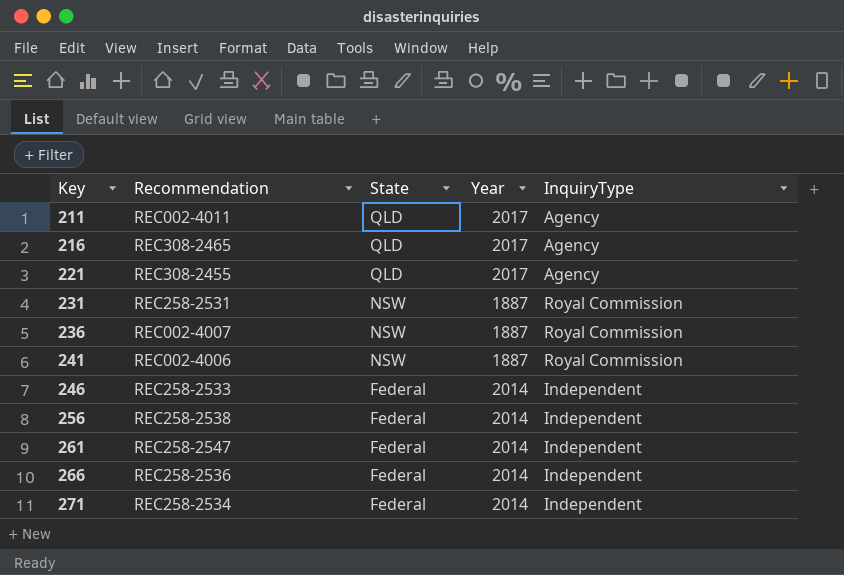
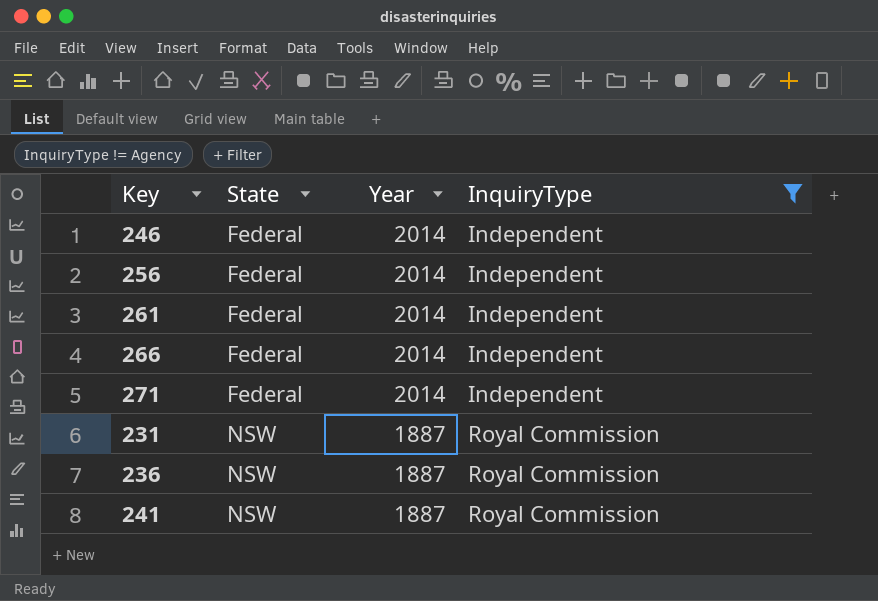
filter: none -> InquiryType != Agency
row order: Key ascending -> State ascending
column Recommendation | position: 2 -> none

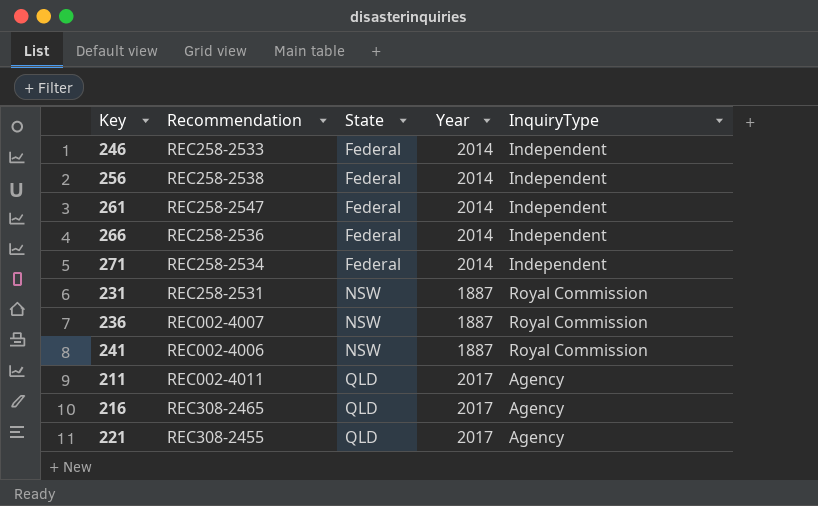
filter: InquiryType != Agency -> none
column Recommendation | position: none -> 2

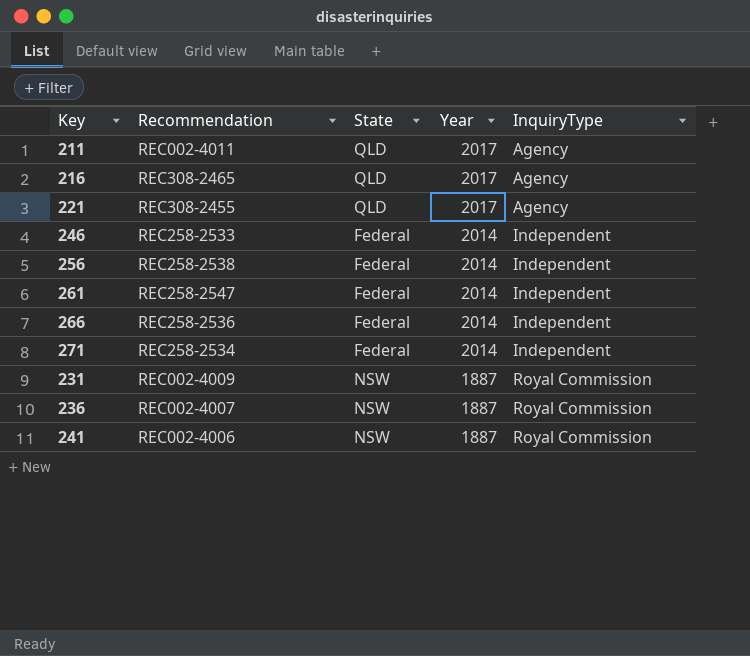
row order: State ascending -> Year descending
231 | Recommendation: REC258-2531 -> REC002-4009

